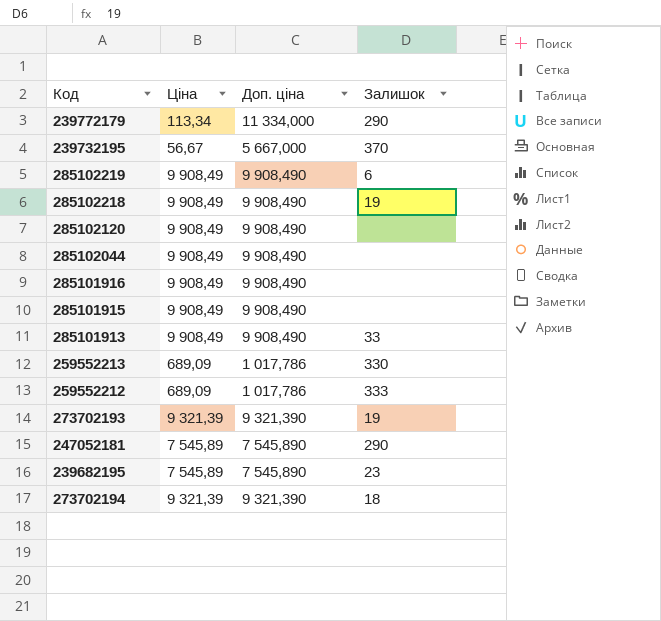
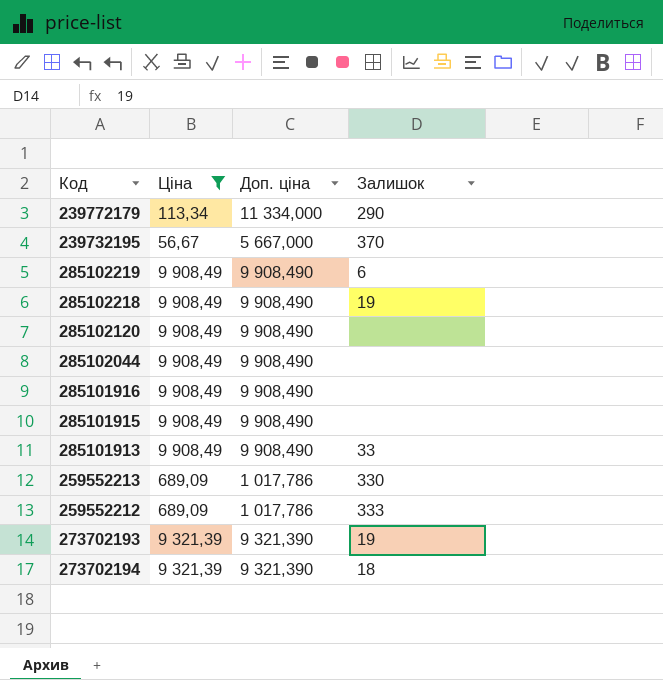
filter: none -> Ціна != 7 545,89

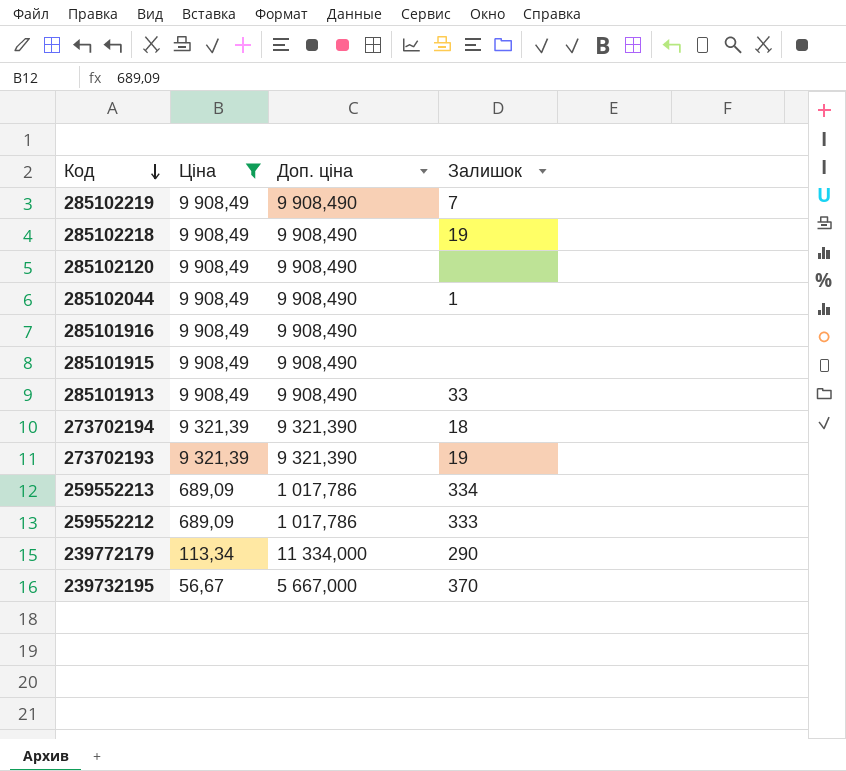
row order: none -> Код descending
285102219 | Залишок: 6 -> 7
285102044 | Залишок: none -> 1
259552213 | Залишок: 330 -> 334

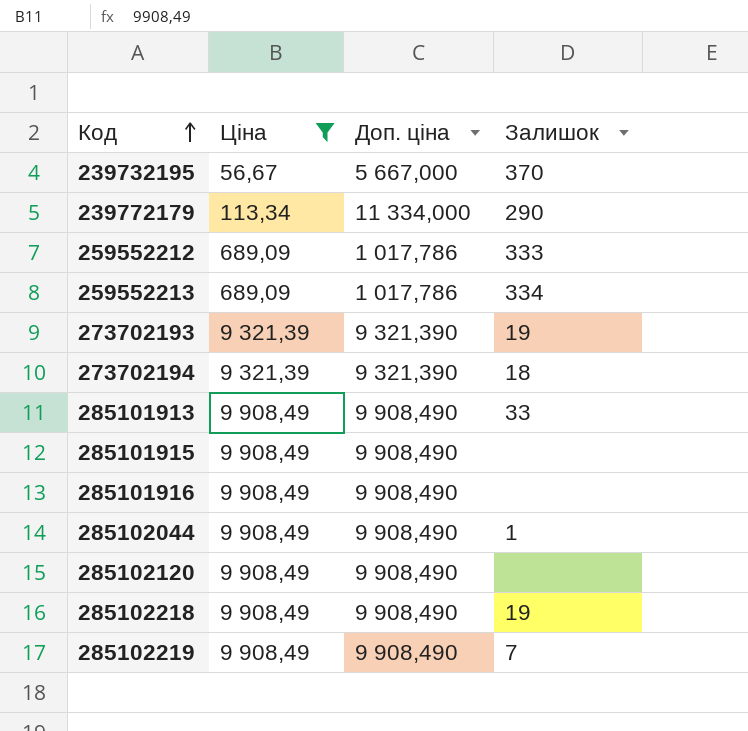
row order: Код descending -> Код ascending

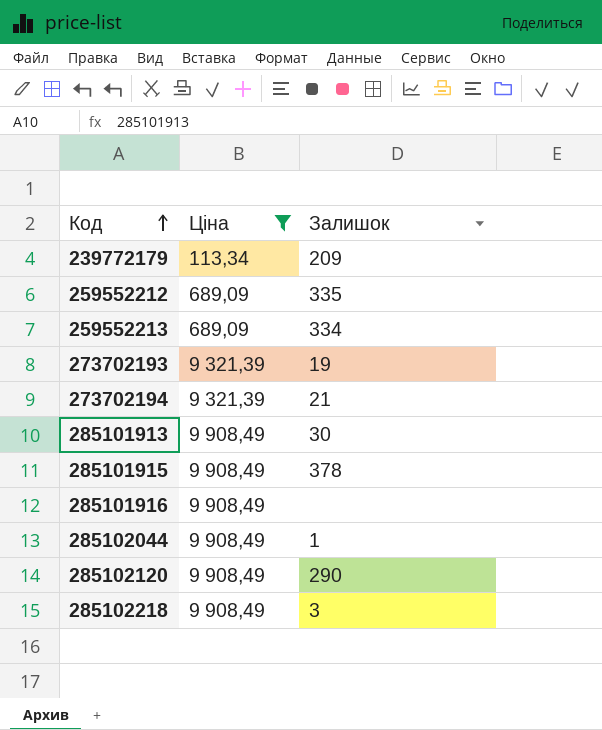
column Доп. ціна | position: 3 -> none
row 239732195: 56,67 | 5 667,000 | 370 -> none
row 285102219: 9 908,49 | 9 908,490 | 7 -> none
239772179 | Залишок: 290 -> 209
259552212 | Залишок: 333 -> 335
273702194 | Залишок: 18 -> 21
285101913 | Залишок: 33 -> 30
285101915 | Залишок: none -> 378
285102120 | Залишок: none -> 290
285102218 | Залишок: 19 -> 3

